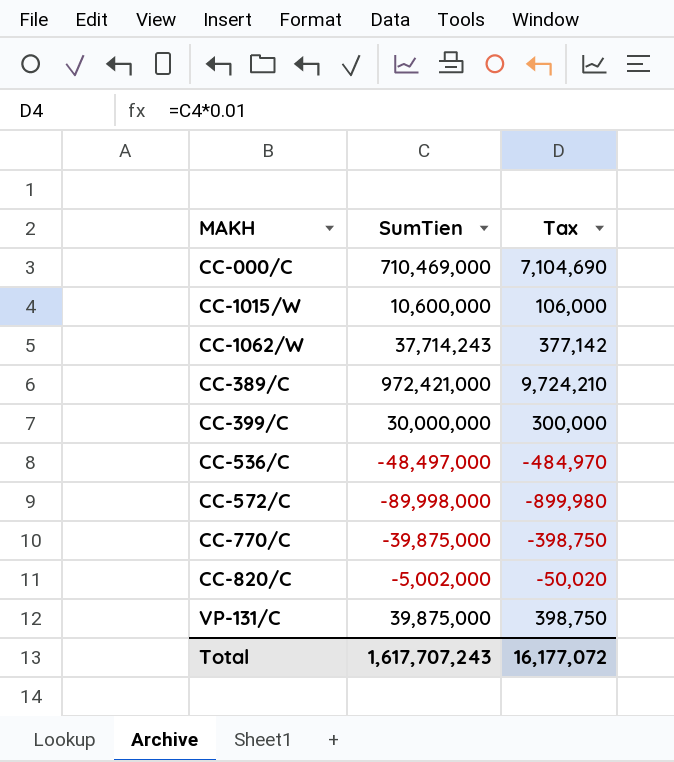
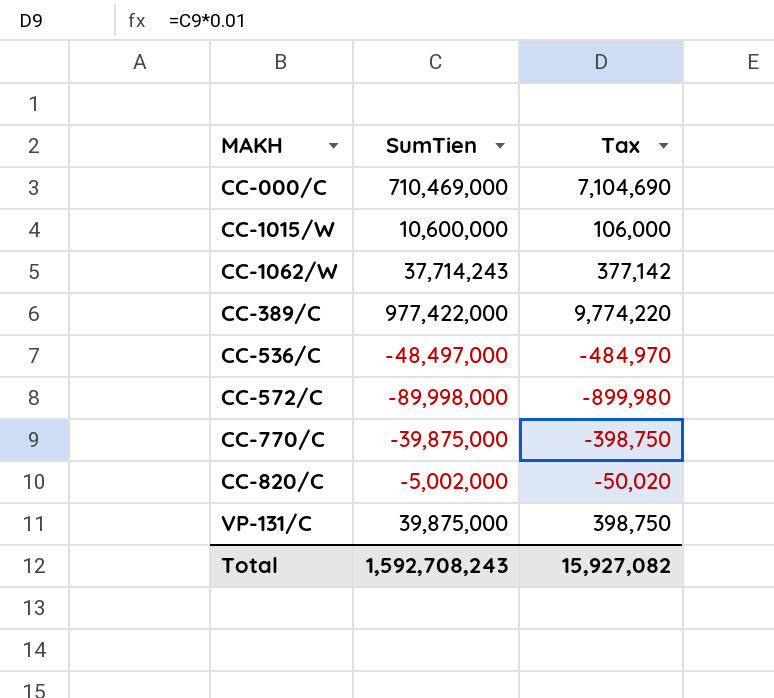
row CC-399/C: 30,000,000 | 300,000 -> none
CC-389/C | SumTien: 972,421,000 -> 977,422,000
CC-389/C | Tax: 9,724,210 -> 9,774,220
Total | SumTien: 1,617,707,243 -> 1,592,708,243
Total | Tax: 16,177,072 -> 15,927,082

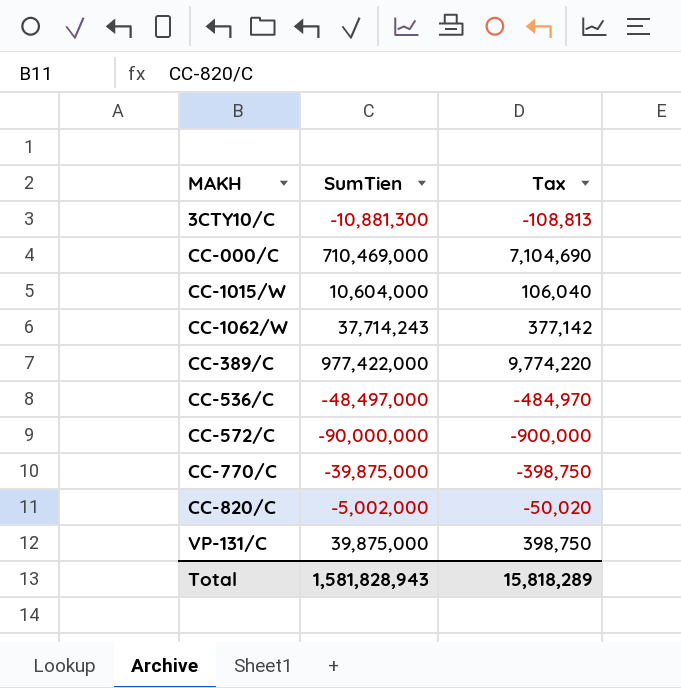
row 3CTY10/C: none -> -10,881,300 | -108,813
CC-1015/W | SumTien: 10,600,000 -> 10,604,000
CC-1015/W | Tax: 106,000 -> 106,040
CC-572/C | SumTien: -89,998,000 -> -90,000,000
CC-572/C | Tax: -899,980 -> -900,000
Total | SumTien: 1,592,708,243 -> 1,581,828,943
Total | Tax: 15,927,082 -> 15,818,289

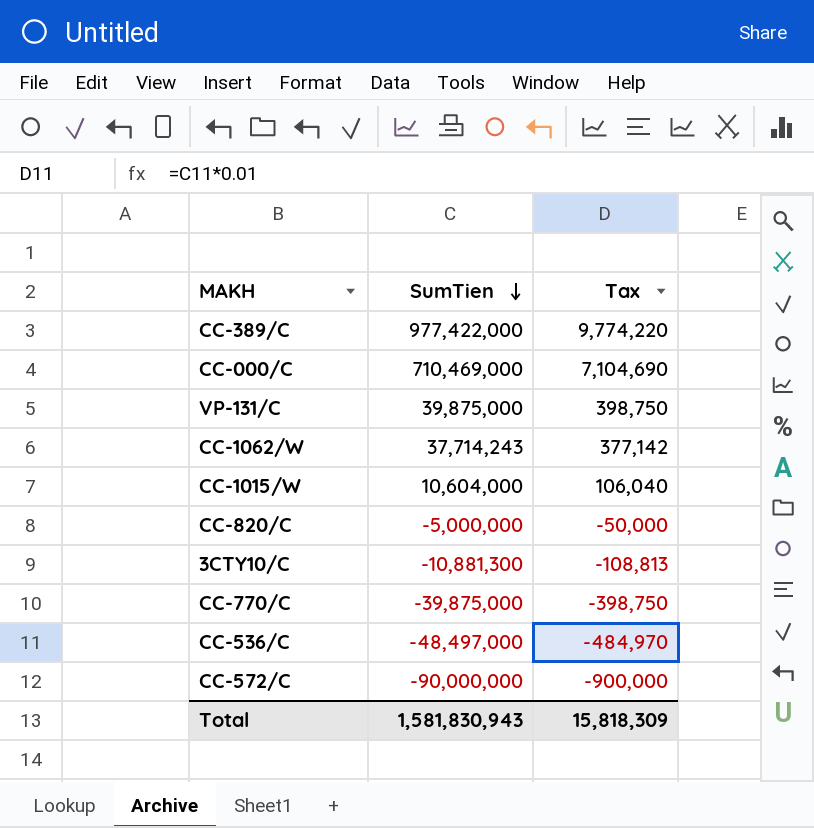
row order: none -> SumTien descending
CC-820/C | SumTien: -5,002,000 -> -5,000,000
CC-820/C | Tax: -50,020 -> -50,000
Total | SumTien: 1,581,828,943 -> 1,581,830,943
Total | Tax: 15,818,289 -> 15,818,309

